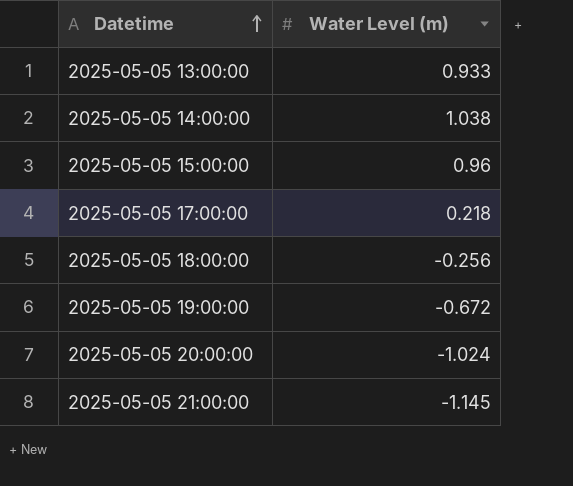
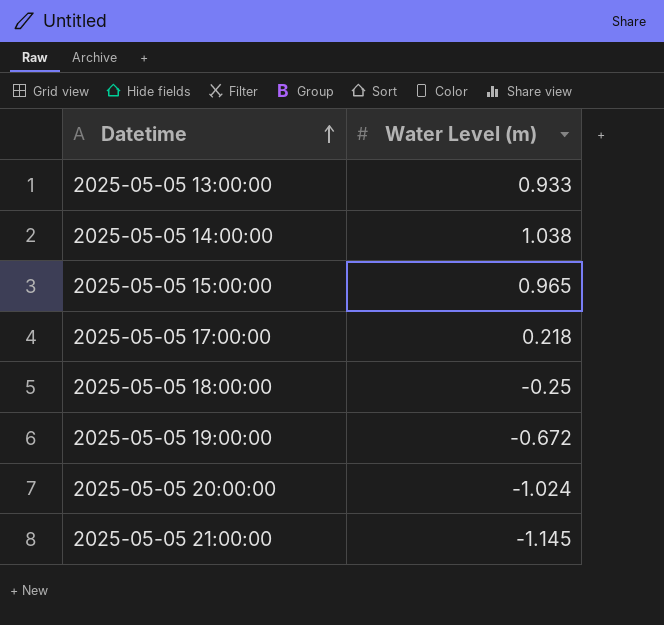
2025-05-05 15:00:00 | Water Level (m): 0.96 -> 0.965
2025-05-05 18:00:00 | Water Level (m): -0.256 -> -0.25

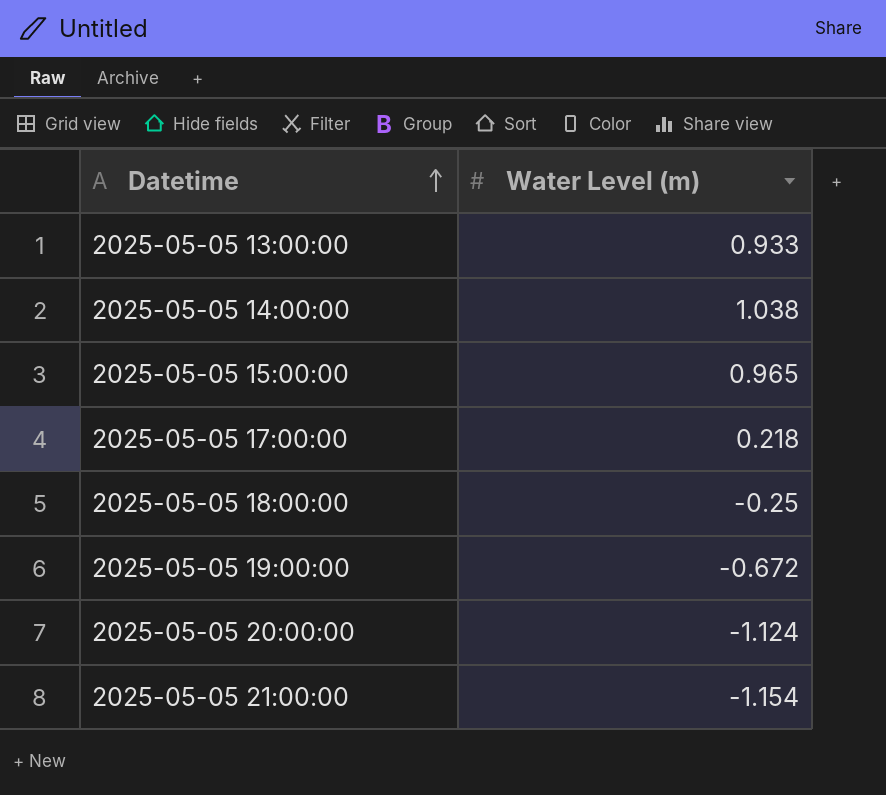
2025-05-05 20:00:00 | Water Level (m): -1.024 -> -1.124
2025-05-05 21:00:00 | Water Level (m): -1.145 -> -1.154

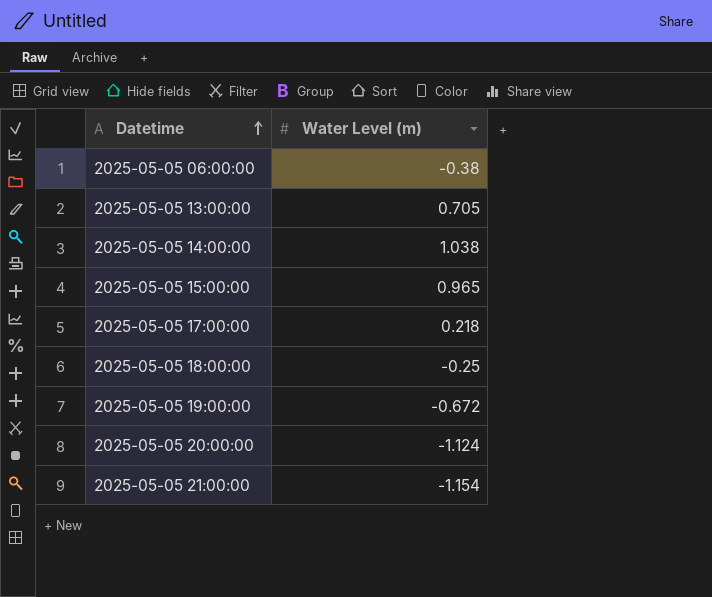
row 2025-05-05 06:00:00: none -> -0.38
2025-05-05 13:00:00 | Water Level (m): 0.933 -> 0.705

